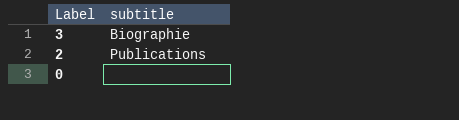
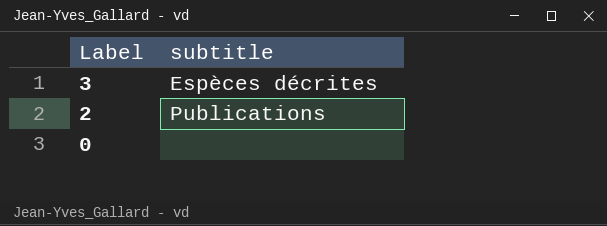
3 | subtitle: Biographie -> Espèces décrites

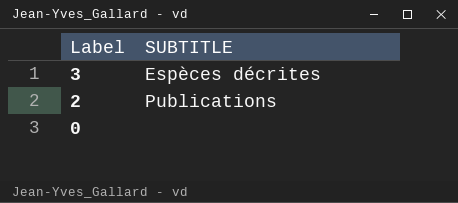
column name: subtitle -> SUBTITLE

